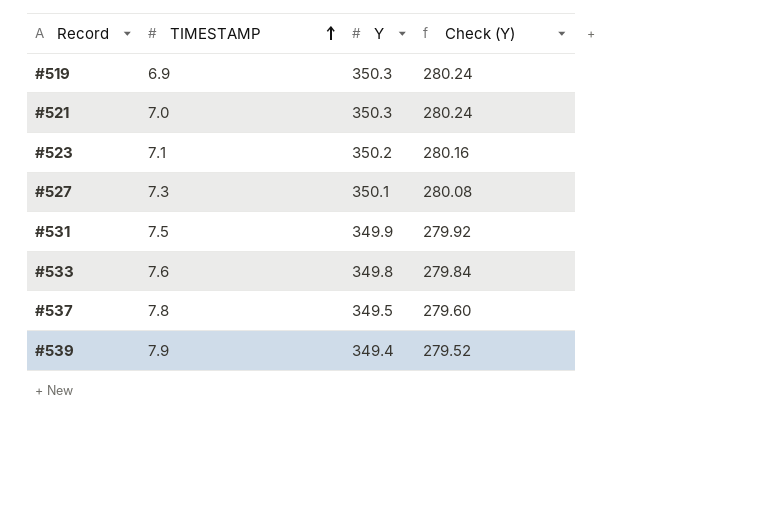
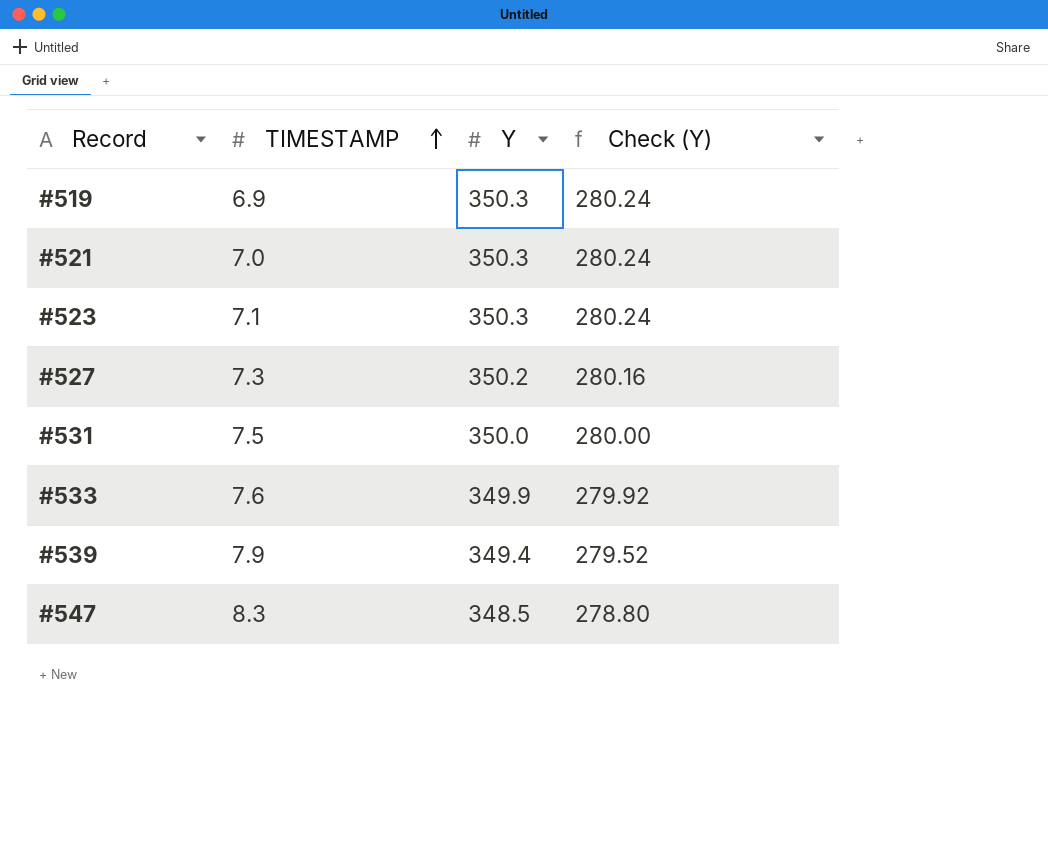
row #537: 7.8 | 349.5 | 279.60 -> none
#523 | Y: 350.2 -> 350.3
#523 | Check (Y): 280.16 -> 280.24
#527 | Y: 350.1 -> 350.2
#527 | Check (Y): 280.08 -> 280.16
#531 | Y: 349.9 -> 350.0
#531 | Check (Y): 279.92 -> 280.00
#533 | Y: 349.8 -> 349.9
#533 | Check (Y): 279.84 -> 279.92
row #547: none -> 8.3 | 348.5 | 278.80

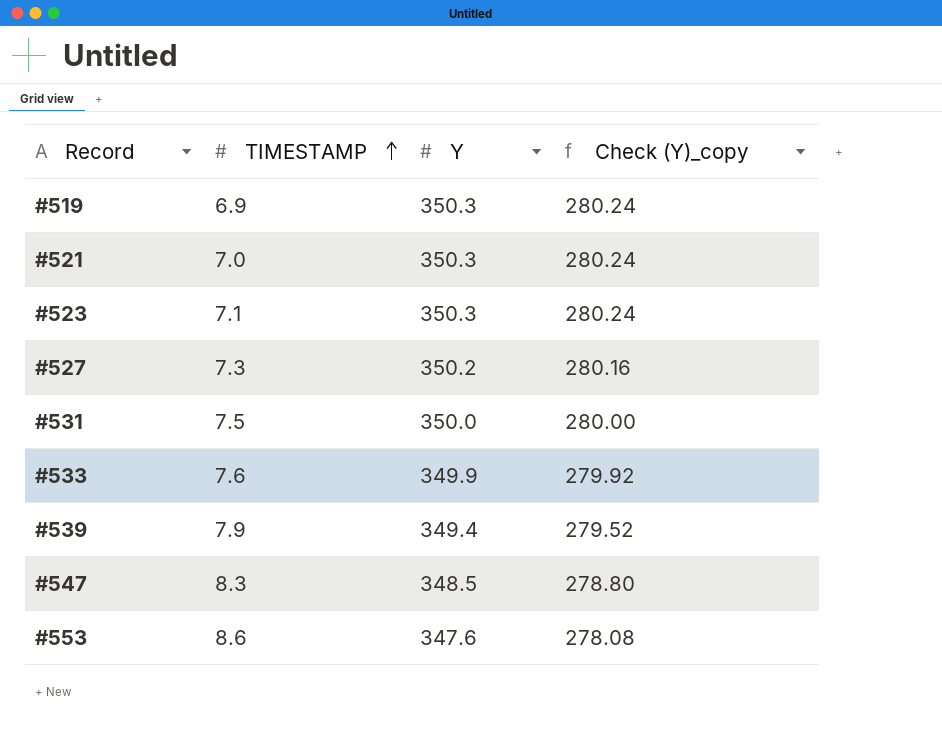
column name: Check (Y) -> Check (Y)_copy
row #553: none -> 8.6 | 347.6 | 278.08

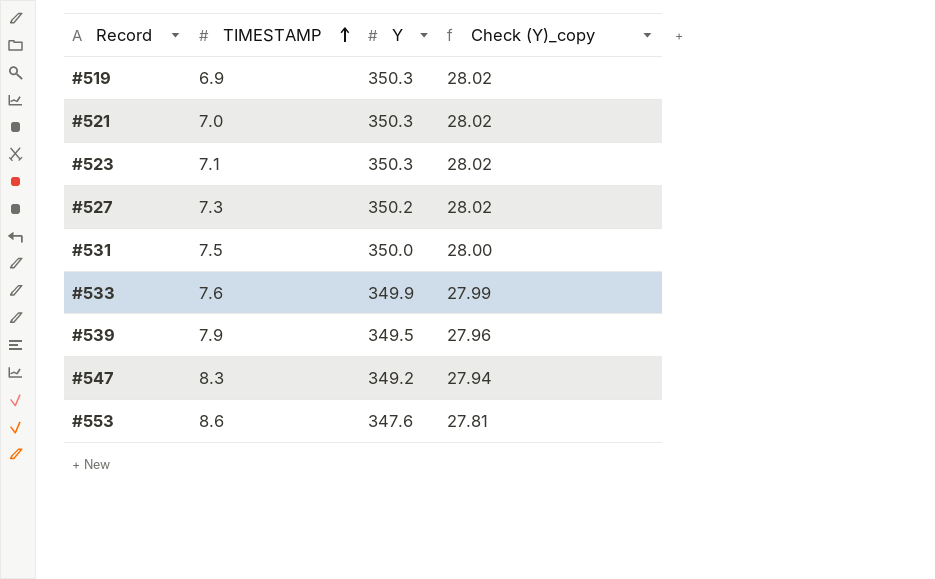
column Check (Y)_copy | formula: [Y] * 0.8 -> [Y] * 0.08
#539 | Y: 349.4 -> 349.5
#547 | Y: 348.5 -> 349.2

